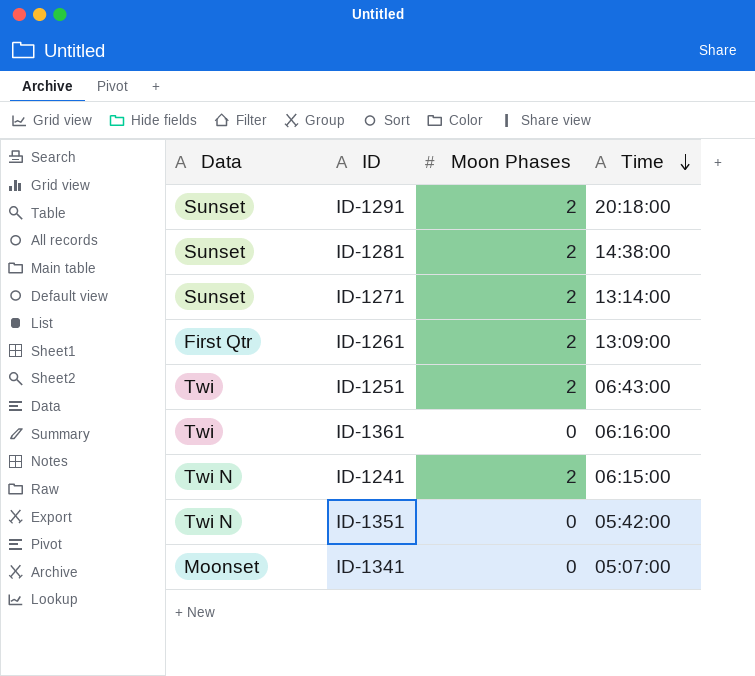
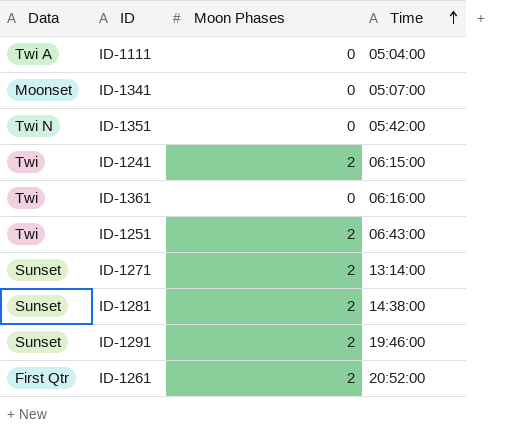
row order: Time descending -> Time ascending
row ID-1111: none -> Twi A | 0 | 05:04:00
ID-1241 | Data: Twi N -> Twi
ID-1291 | Time: 20:18:00 -> 19:46:00
ID-1261 | Time: 13:09:00 -> 20:52:00

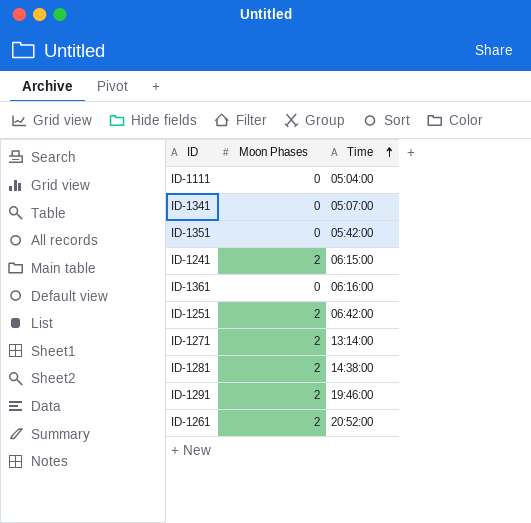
column Data | position: 1 -> none
ID-1251 | Time: 06:43:00 -> 06:42:00

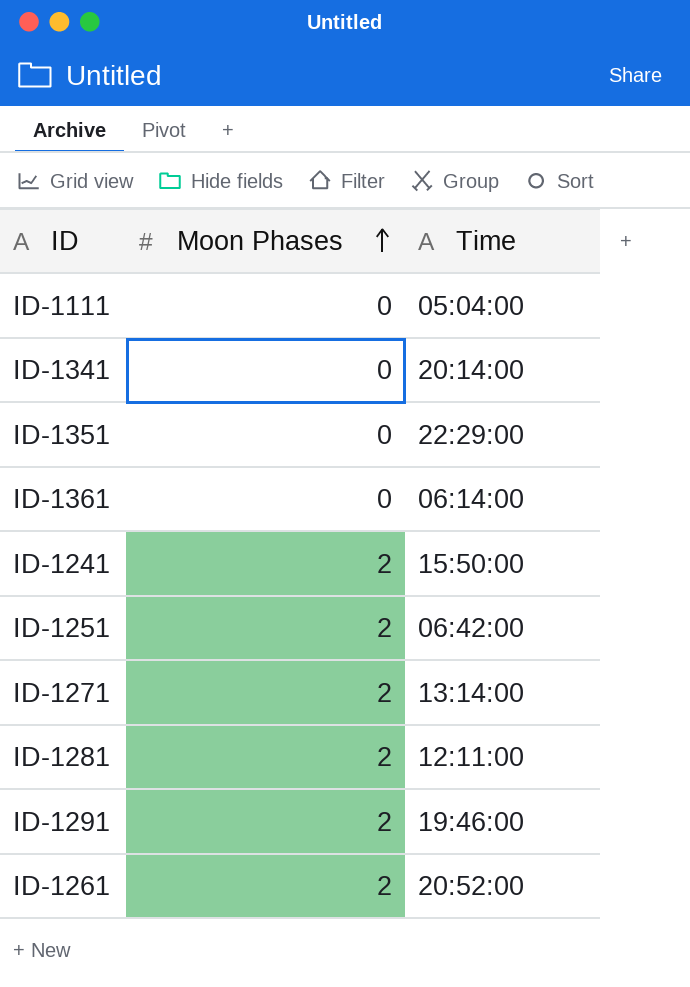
row order: Time ascending -> Moon Phases ascending
ID-1341 | Time: 05:07:00 -> 20:14:00
ID-1351 | Time: 05:42:00 -> 22:29:00
ID-1361 | Time: 06:16:00 -> 06:14:00
ID-1241 | Time: 06:15:00 -> 15:50:00
ID-1281 | Time: 14:38:00 -> 12:11:00

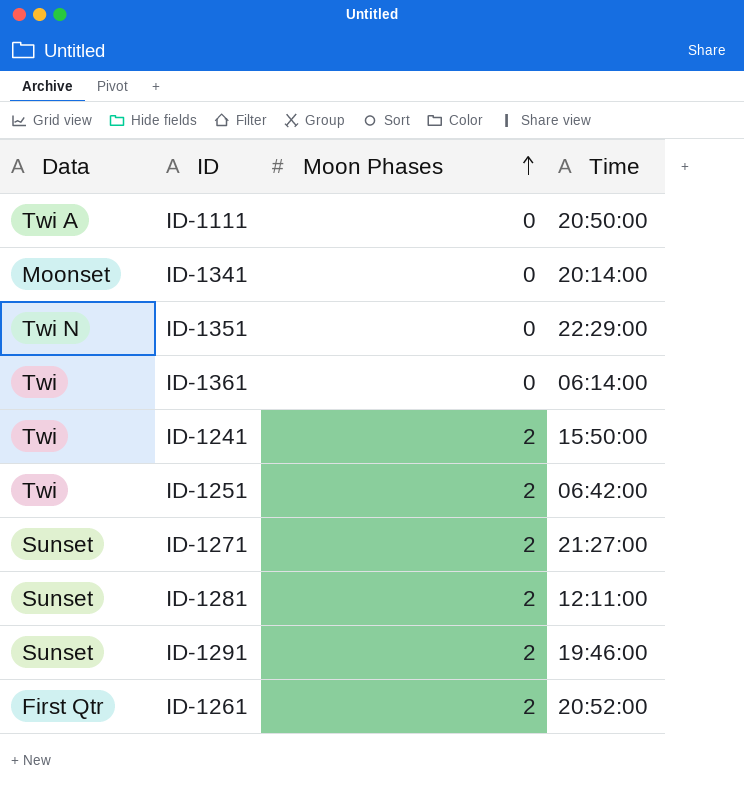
column Data | position: none -> 1
ID-1111 | Time: 05:04:00 -> 20:50:00
ID-1271 | Time: 13:14:00 -> 21:27:00

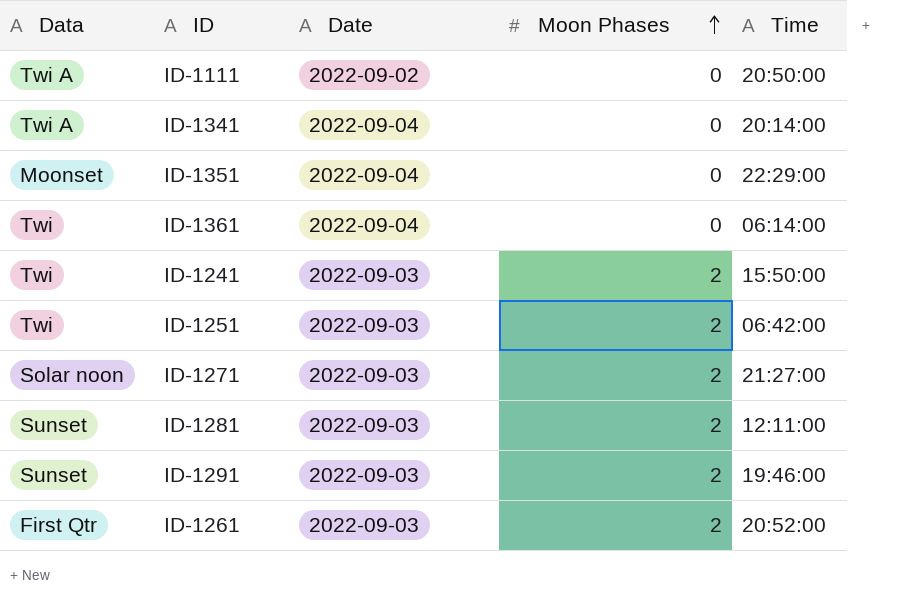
column Date | position: none -> 3
ID-1341 | Data: Moonset -> Twi A
ID-1351 | Data: Twi N -> Moonset
ID-1271 | Data: Sunset -> Solar noon

